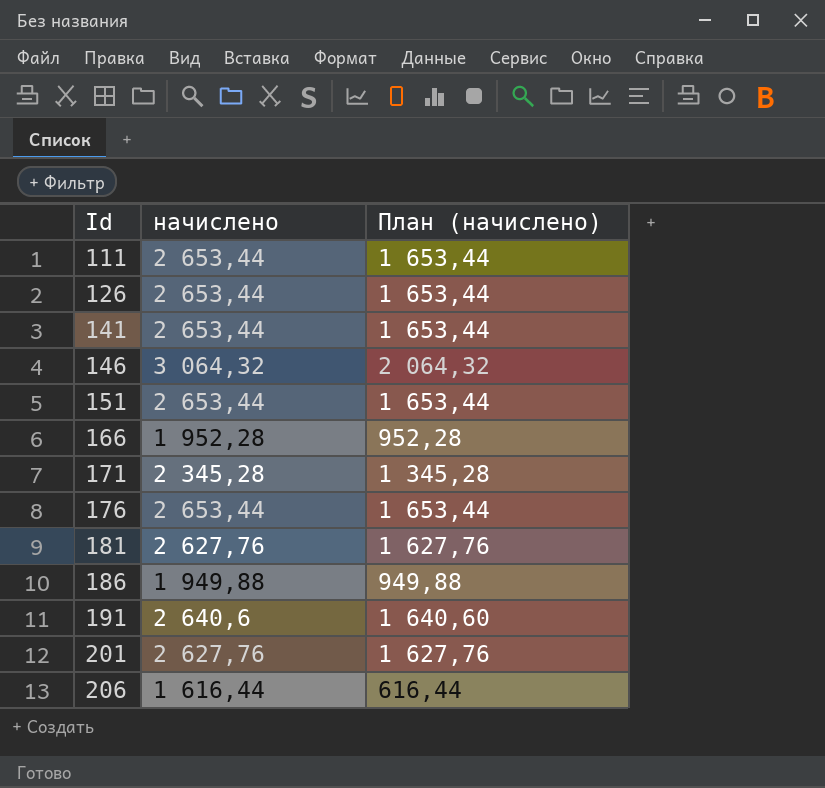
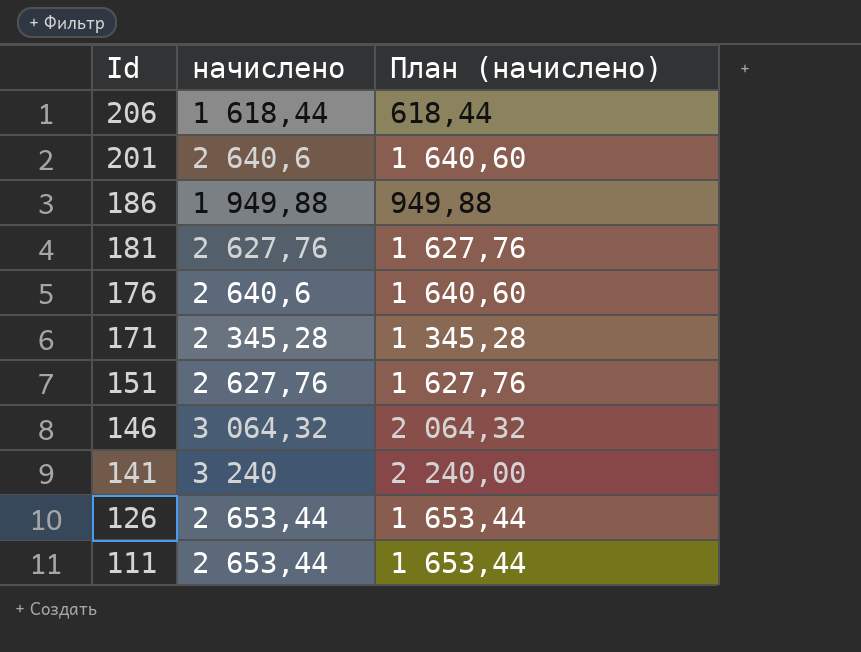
row order: Id ascending -> Id descending
row 166: 1 952,28 | 952,28 -> none
row 191: 2 640,6 | 1 640,60 -> none
206 | начислено: 1 616,44 -> 1 618,44
206 | План (начислено): 616,44 -> 618,44
201 | начислено: 2 627,76 -> 2 640,6
201 | План (начислено): 1 627,76 -> 1 640,60
176 | начислено: 2 653,44 -> 2 640,6
176 | План (начислено): 1 653,44 -> 1 640,60
151 | начислено: 2 653,44 -> 2 627,76
151 | План (начислено): 1 653,44 -> 1 627,76
141 | начислено: 2 653,44 -> 3 240
141 | План (начислено): 1 653,44 -> 2 240,00

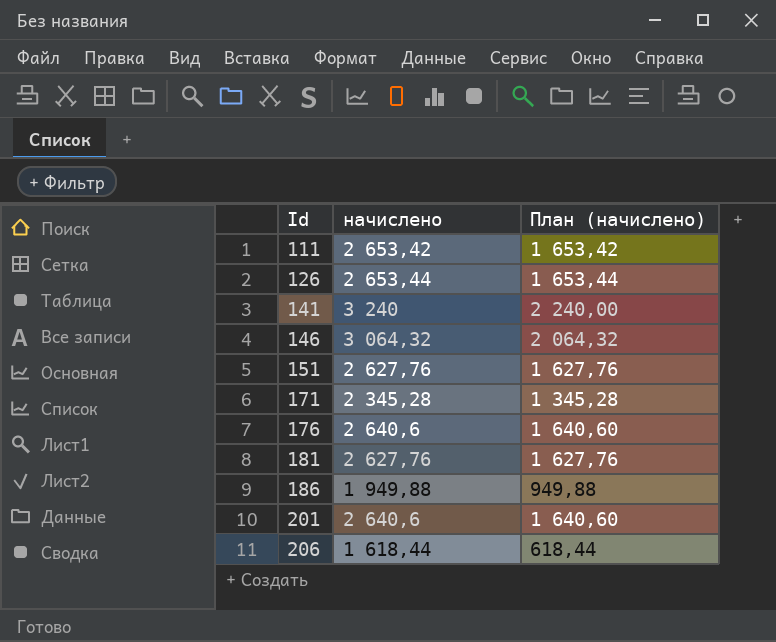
row order: Id descending -> Id ascending
111 | начислено: 2 653,44 -> 2 653,42
111 | План (начислено): 1 653,44 -> 1 653,42

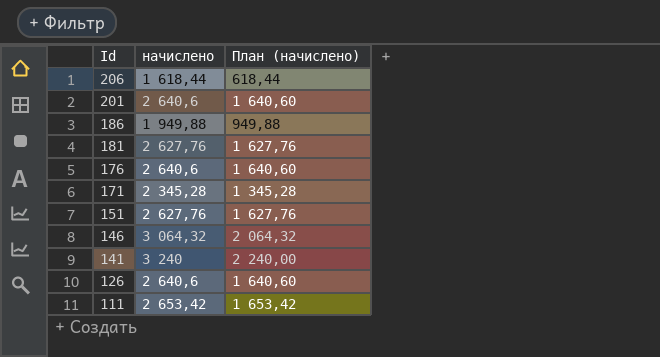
row order: Id ascending -> Id descending
126 | начислено: 2 653,44 -> 2 640,6
126 | План (начислено): 1 653,44 -> 1 640,60

